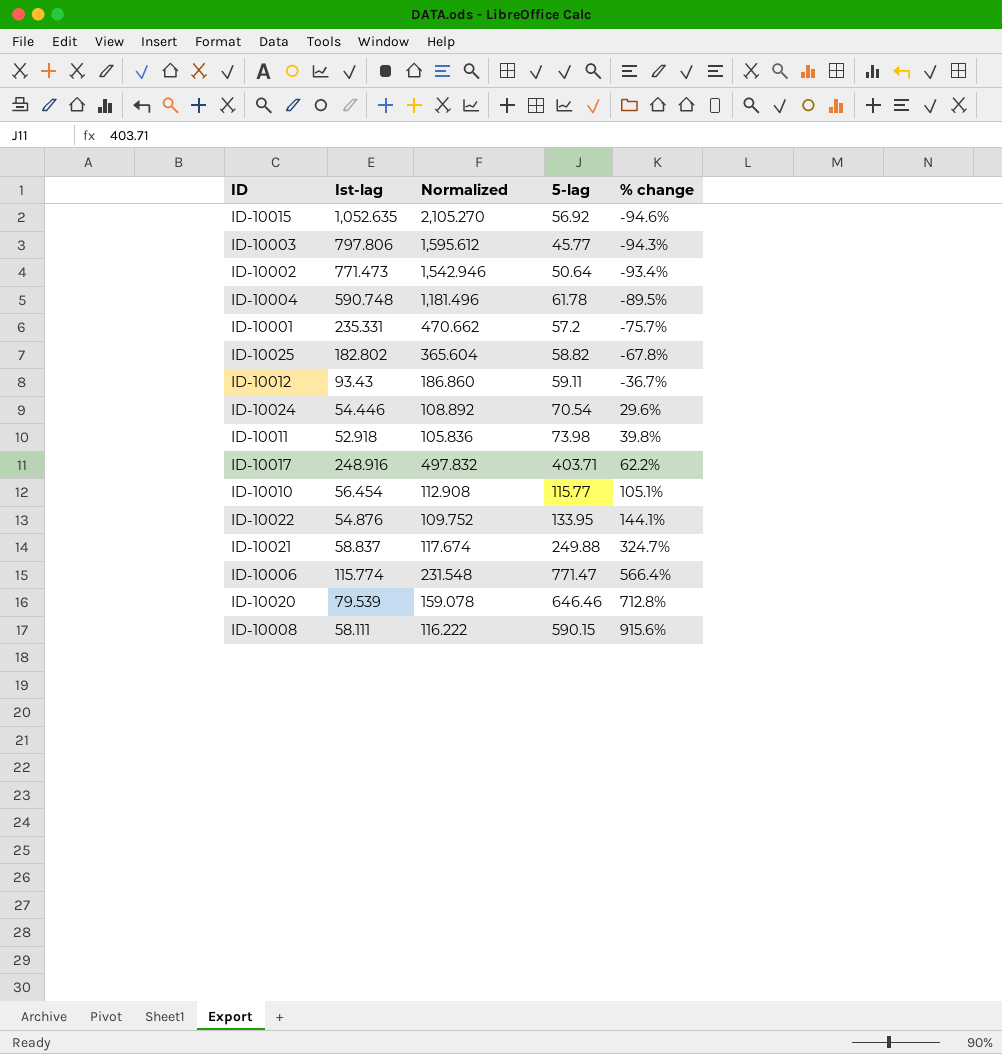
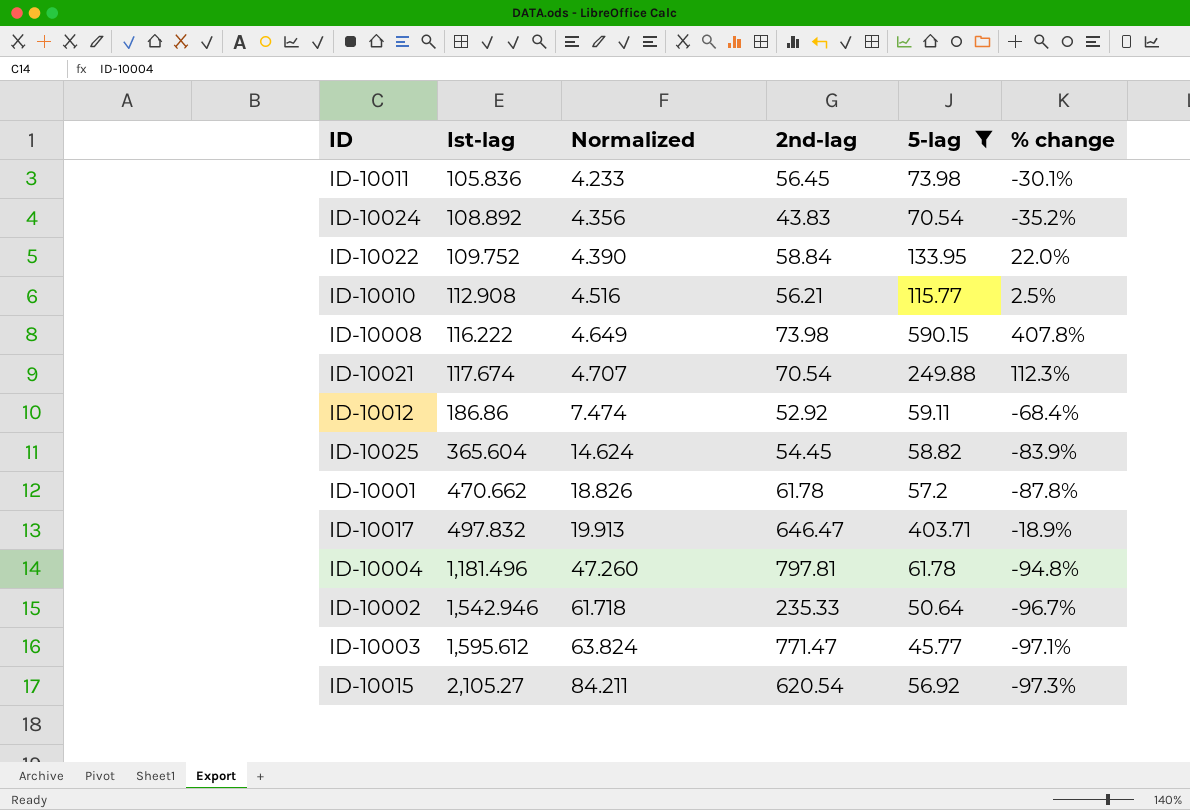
filter: none -> 5-lag <= 590.15
row order: % change ascending -> Ist-lag ascending
column Normalized | formula: [Ist-lag] * 2 -> [Ist-lag] * 0.04
column 2nd-lag | position: none -> 4
ID-10011 | Ist-lag: 52.918 -> 105.836
ID-10011 | % change: 39.8% -> -30.1%
ID-10024 | Ist-lag: 54.446 -> 108.892
ID-10024 | % change: 29.6% -> -35.2%
ID-10022 | Ist-lag: 54.876 -> 109.752
ID-10022 | % change: 144.1% -> 22.0%
ID-10010 | Ist-lag: 56.454 -> 112.908
ID-10010 | % change: 105.1% -> 2.5%
ID-10008 | Ist-lag: 58.111 -> 116.222
ID-10008 | % change: 915.6% -> 407.8%
ID-10021 | Ist-lag: 58.837 -> 117.674
ID-10021 | % change: 324.7% -> 112.3%
ID-10012 | Ist-lag: 93.43 -> 186.86
ID-10012 | % change: -36.7% -> -68.4%
ID-10025 | Ist-lag: 182.802 -> 365.604
ID-10025 | % change: -67.8% -> -83.9%
ID-10001 | Ist-lag: 235.331 -> 470.662
ID-10001 | % change: -75.7% -> -87.8%
ID-10017 | Ist-lag: 248.916 -> 497.832
ID-10017 | % change: 62.2% -> -18.9%
ID-10004 | Ist-lag: 590.748 -> 1,181.496
ID-10004 | % change: -89.5% -> -94.8%
ID-10002 | Ist-lag: 771.473 -> 1,542.946
ID-10002 | % change: -93.4% -> -96.7%
ID-10003 | Ist-lag: 797.806 -> 1,595.612
ID-10003 | % change: -94.3% -> -97.1%
ID-10015 | Ist-lag: 1,052.635 -> 2,105.27
ID-10015 | % change: -94.6% -> -97.3%

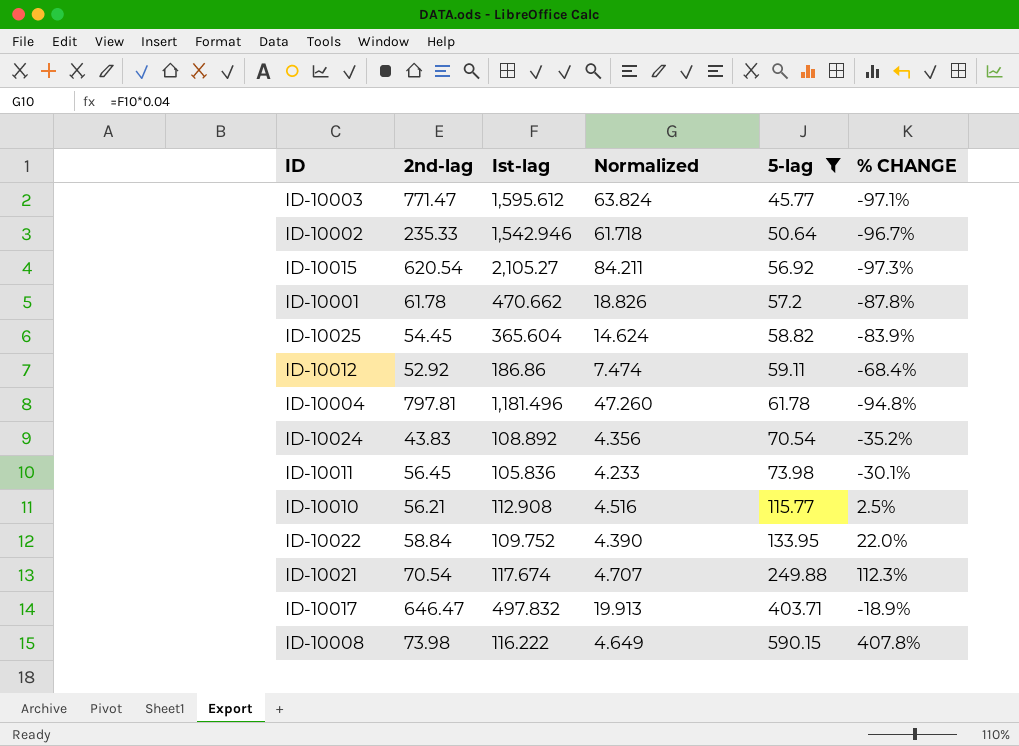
row order: Ist-lag ascending -> 5-lag ascending
column 2nd-lag | position: 4 -> 2
column name: % change -> % CHANGE

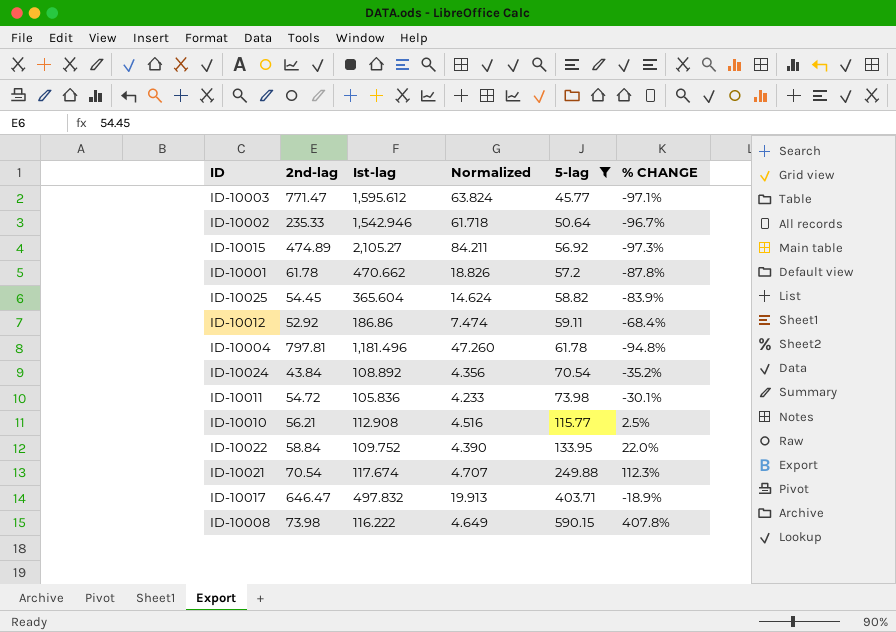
ID-10015 | 2nd-lag: 620.54 -> 474.89
ID-10024 | 2nd-lag: 43.83 -> 43.84
ID-10011 | 2nd-lag: 56.45 -> 54.72

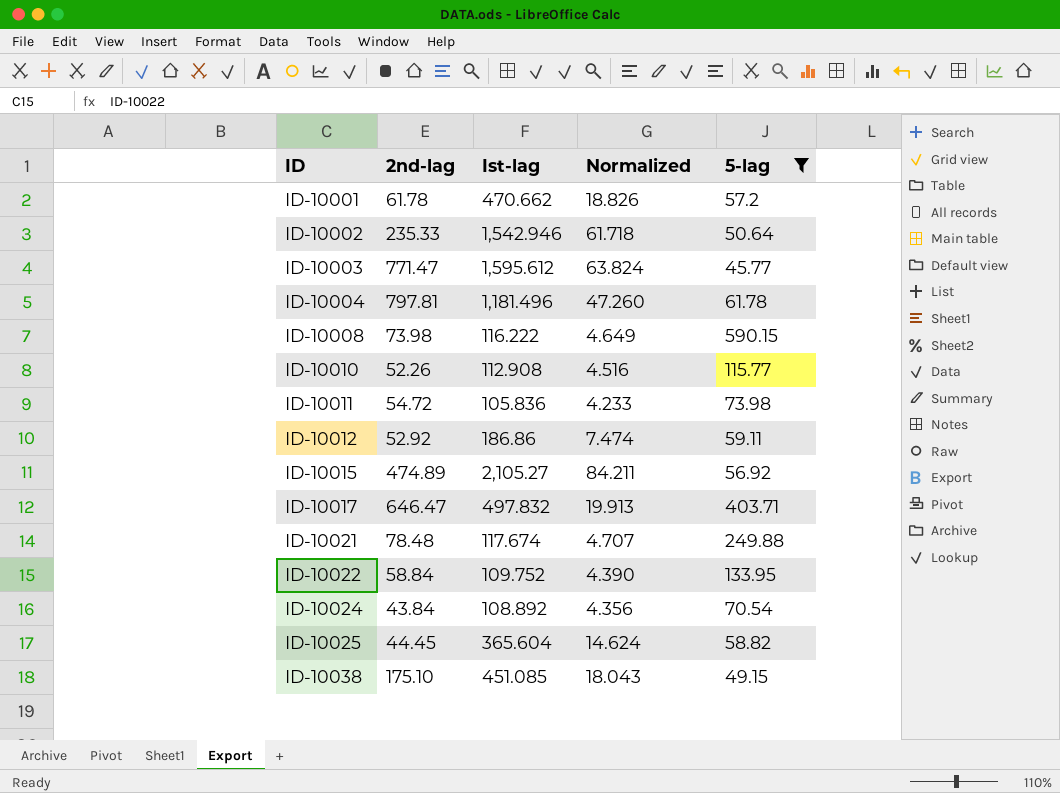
row order: 5-lag ascending -> ID ascending
column % CHANGE | formula: ([5-lag] - [Ist-lag]) / [Ist-lag] -> none
ID-10010 | 2nd-lag: 56.21 -> 52.26
ID-10021 | 2nd-lag: 70.54 -> 78.48
ID-10025 | 2nd-lag: 54.45 -> 44.45
row ID-10038: none -> 175.10 | 451.085 | 18.043 | 49.15

